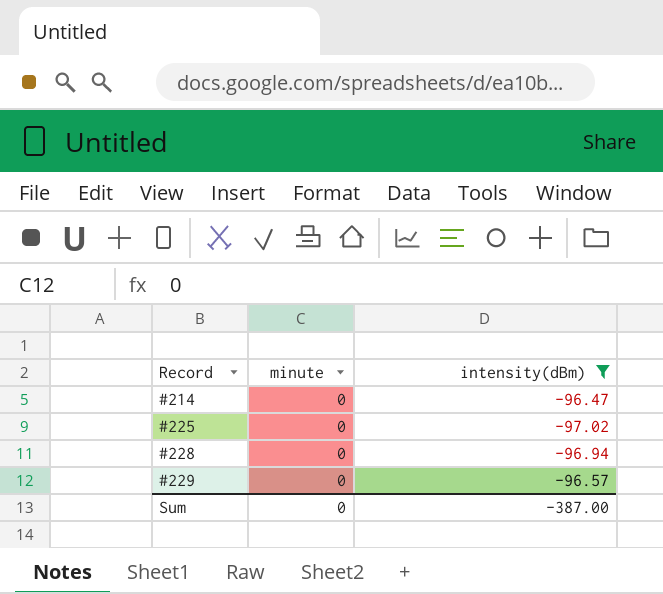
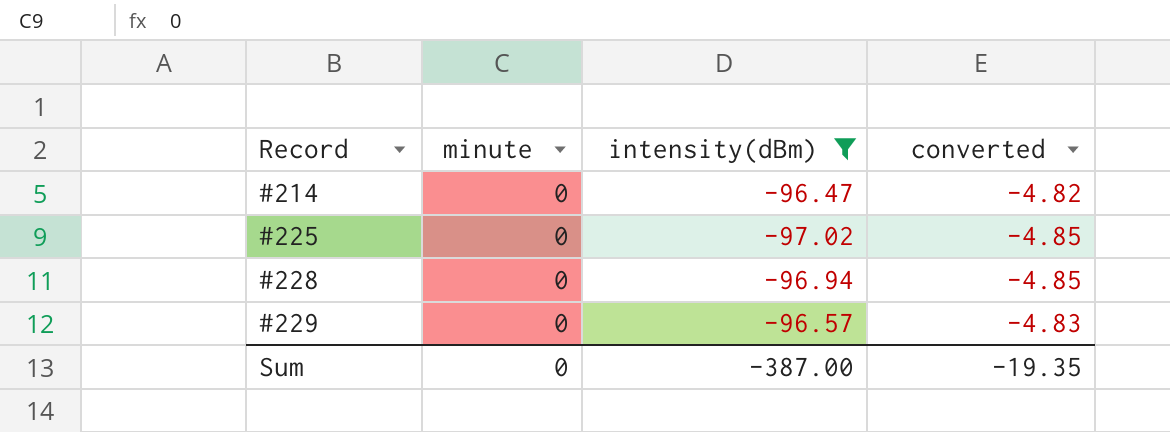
column converted | formula: none -> [intensity(dBm)] * 0.05

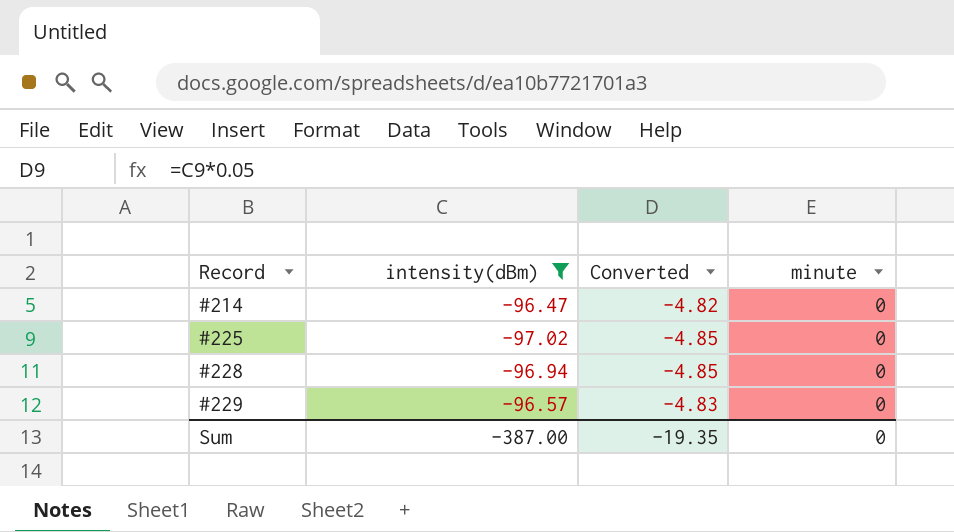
column name: converted -> Converted
column minute | position: 2 -> 4

